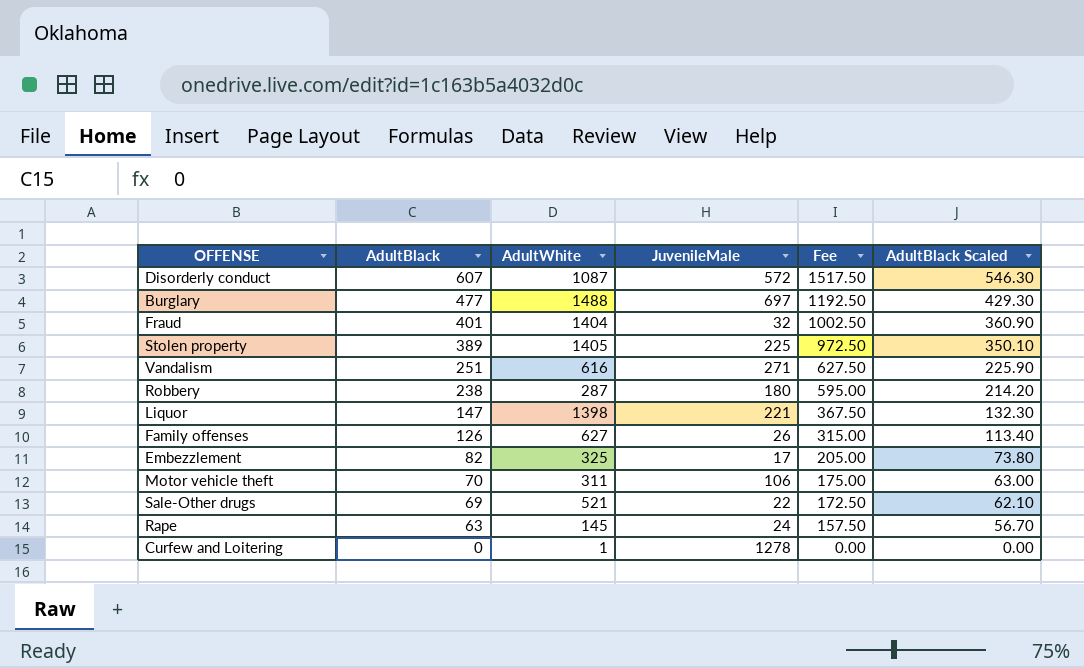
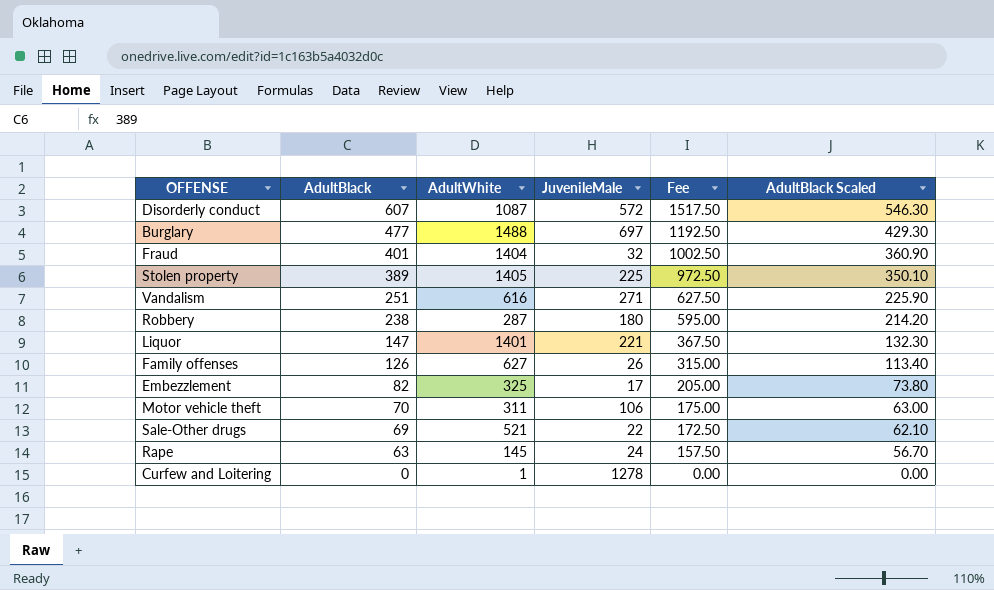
Liquor | AdultWhite: 1398 -> 1401

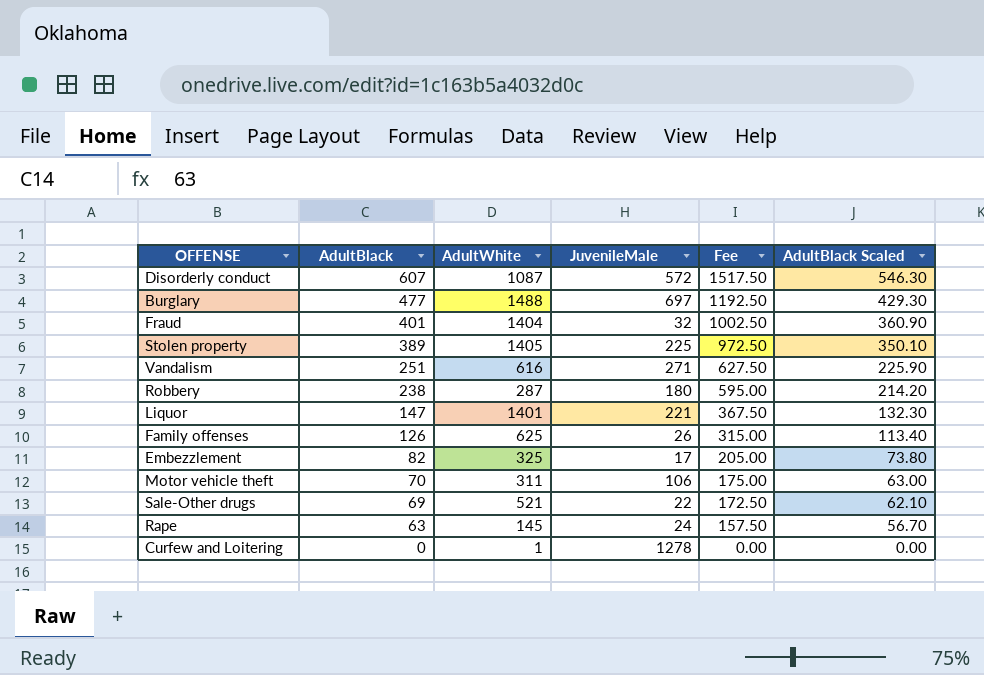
Family offenses | AdultWhite: 627 -> 625

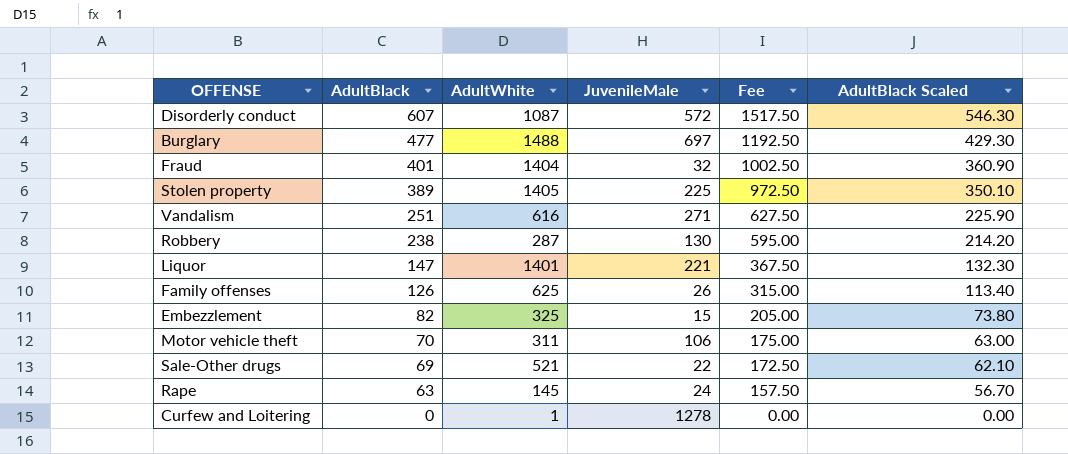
Robbery | JuvenileMale: 180 -> 130
Embezzlement | JuvenileMale: 17 -> 15

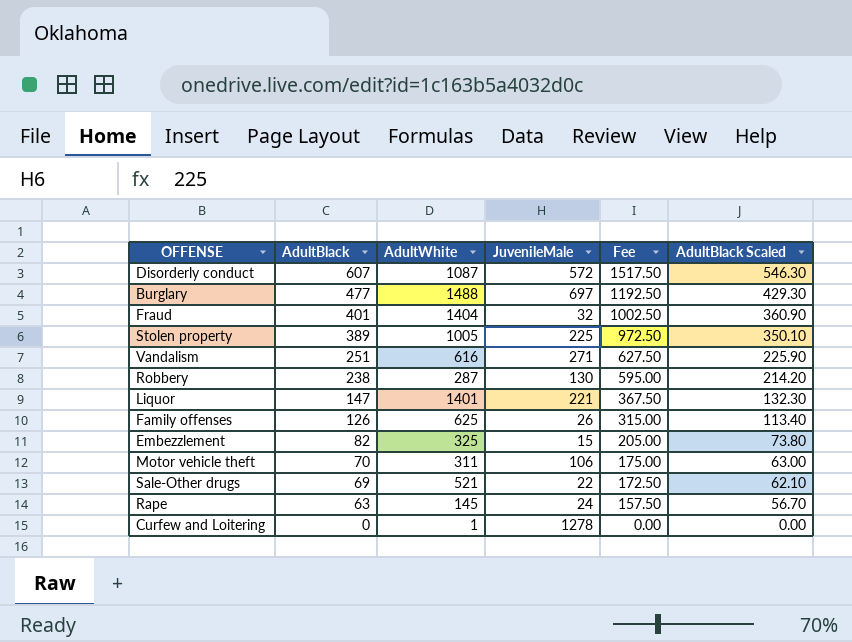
Stolen property | AdultWhite: 1405 -> 1005

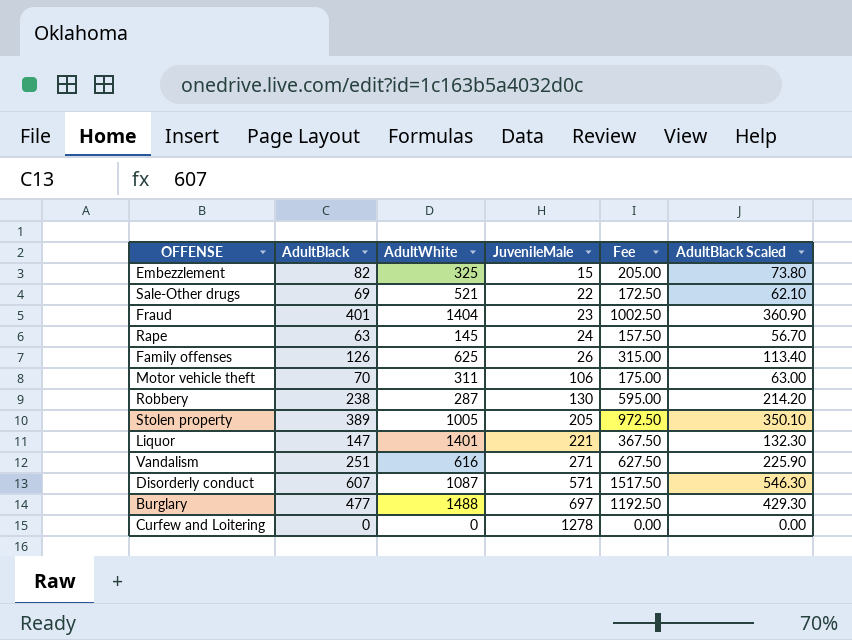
row order: AdultBlack descending -> JuvenileMale ascending
Fraud | JuvenileMale: 32 -> 23
Stolen property | JuvenileMale: 225 -> 205
Disorderly conduct | JuvenileMale: 572 -> 571
Curfew and Loitering | AdultWhite: 1 -> 0

